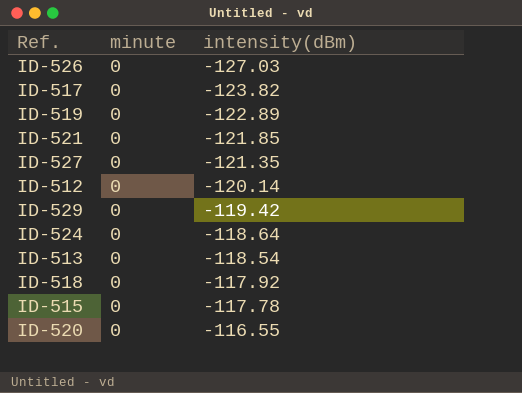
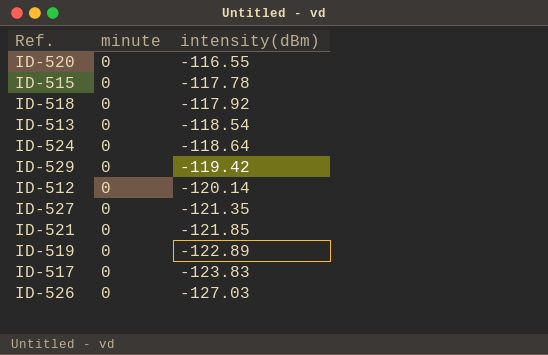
row order: intensity(dBm) ascending -> intensity(dBm) descending
ID-517 | intensity(dBm): -123.82 -> -123.83

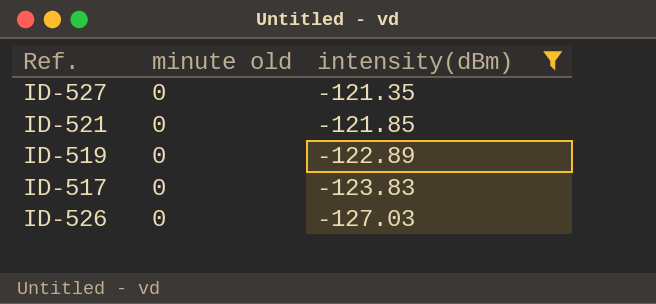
filter: none -> intensity(dBm) <= -121.35
column name: minute -> minute old

